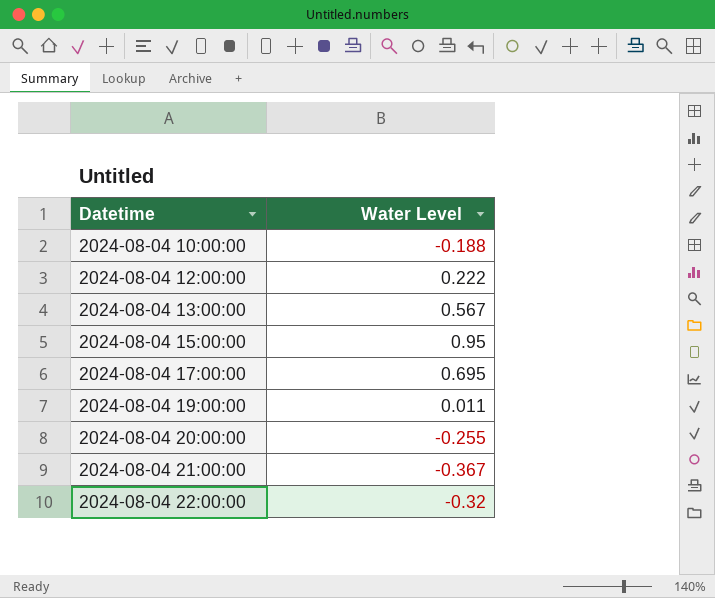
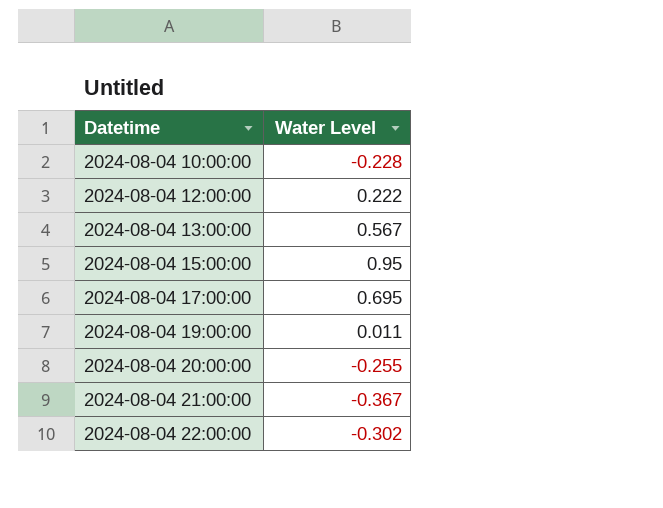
2024-08-04 10:00:00 | Water Level: -0.188 -> -0.228
2024-08-04 22:00:00 | Water Level: -0.32 -> -0.302

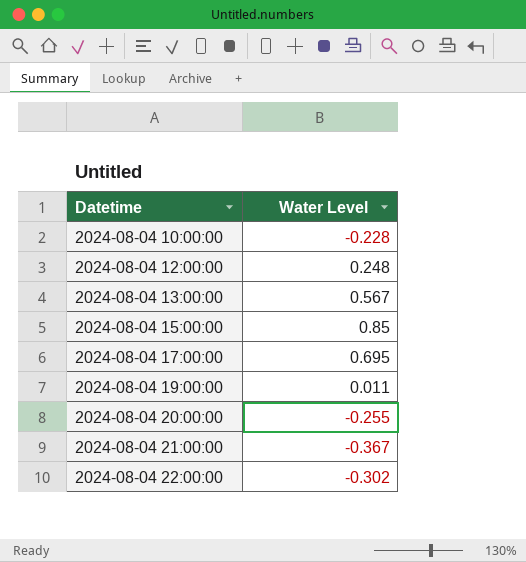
2024-08-04 12:00:00 | Water Level: 0.222 -> 0.248
2024-08-04 15:00:00 | Water Level: 0.95 -> 0.85

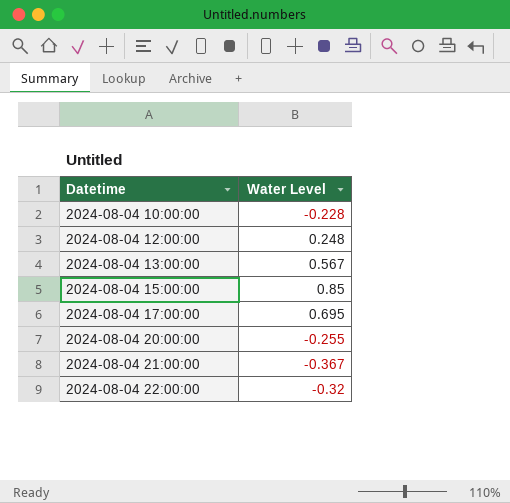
row 2024-08-04 19:00:00: 0.011 -> none
2024-08-04 22:00:00 | Water Level: -0.302 -> -0.32

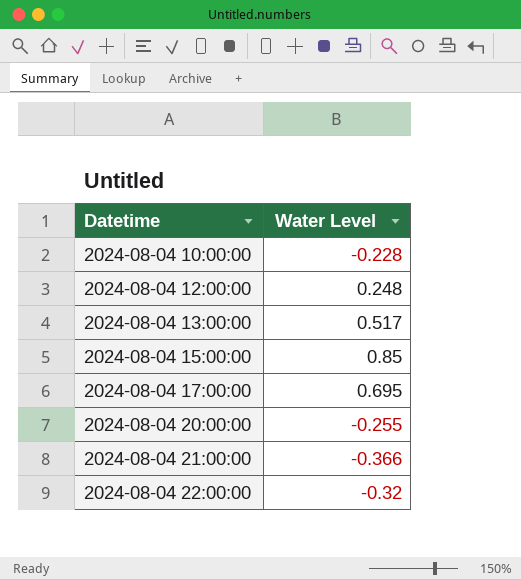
2024-08-04 13:00:00 | Water Level: 0.567 -> 0.517
2024-08-04 21:00:00 | Water Level: -0.367 -> -0.366

